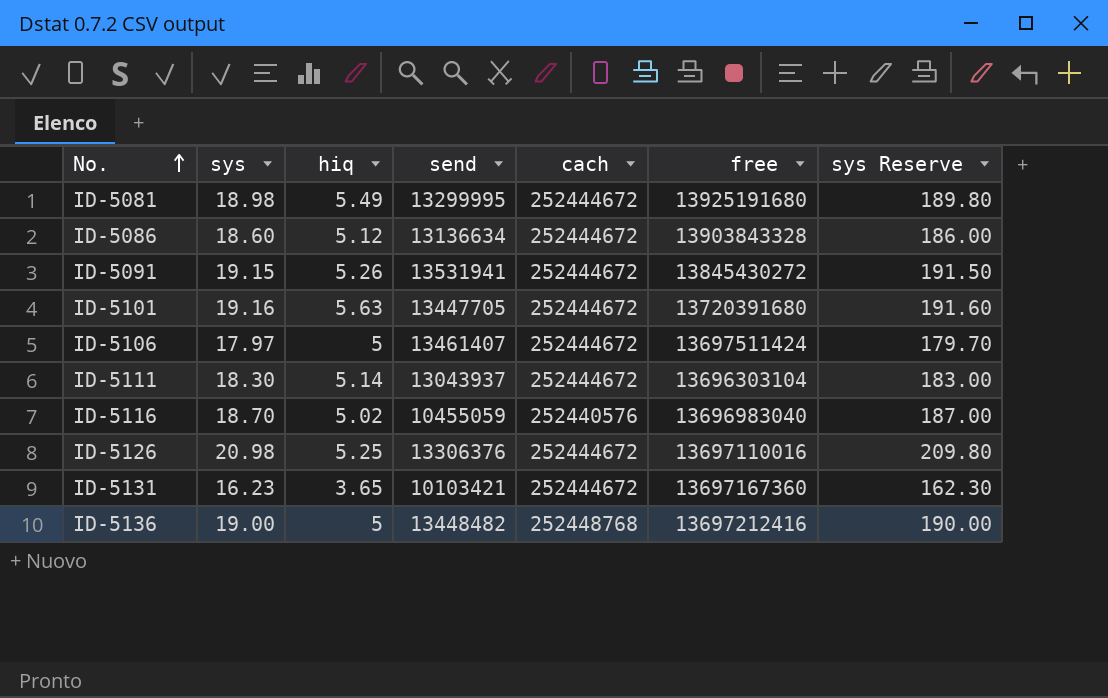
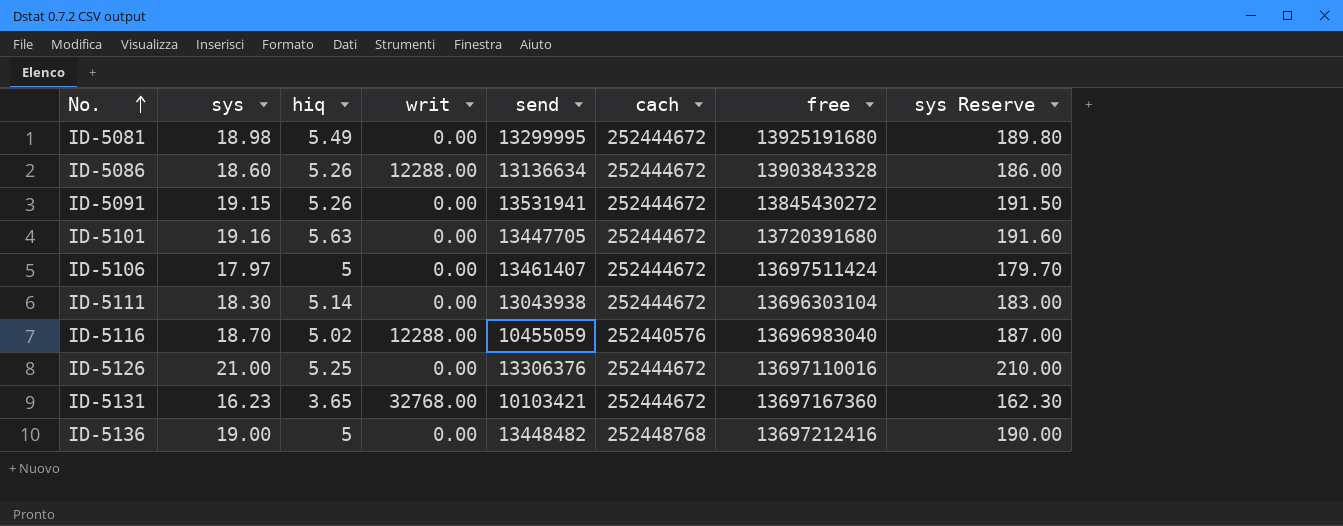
column writ | position: none -> 4
ID-5086 | hiq: 5.12 -> 5.26
ID-5111 | send: 13043937 -> 13043938
ID-5126 | sys: 20.98 -> 21.00
ID-5126 | sys Reserve: 209.80 -> 210.00

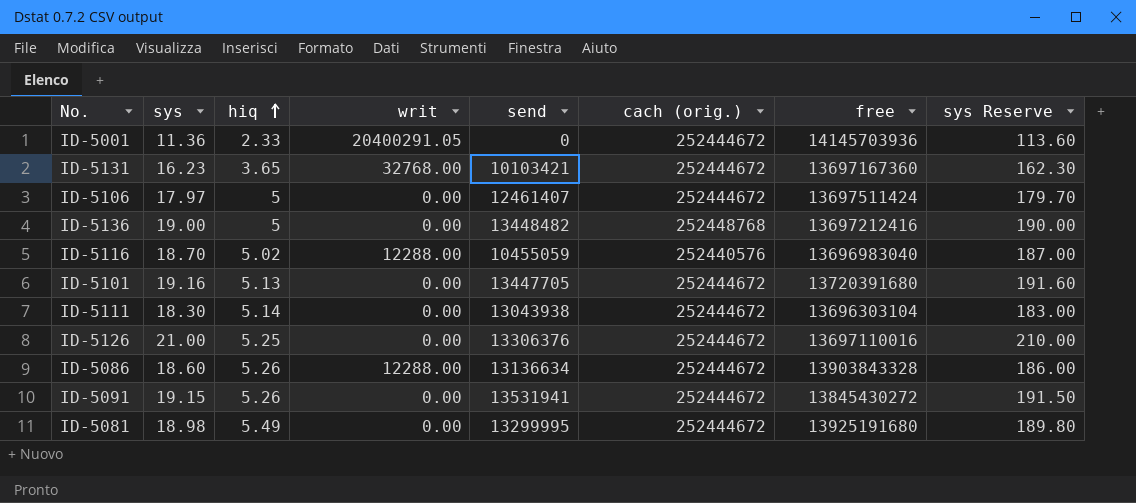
row order: No. ascending -> hiq ascending
column name: cach -> cach (orig.)
row ID-5001: none -> 11.36 | 2.33 | 20400291.05 | 0 | 252444672 | 14145703936 | 113.60
ID-5106 | send: 13461407 -> 12461407
ID-5101 | hiq: 5.63 -> 5.13

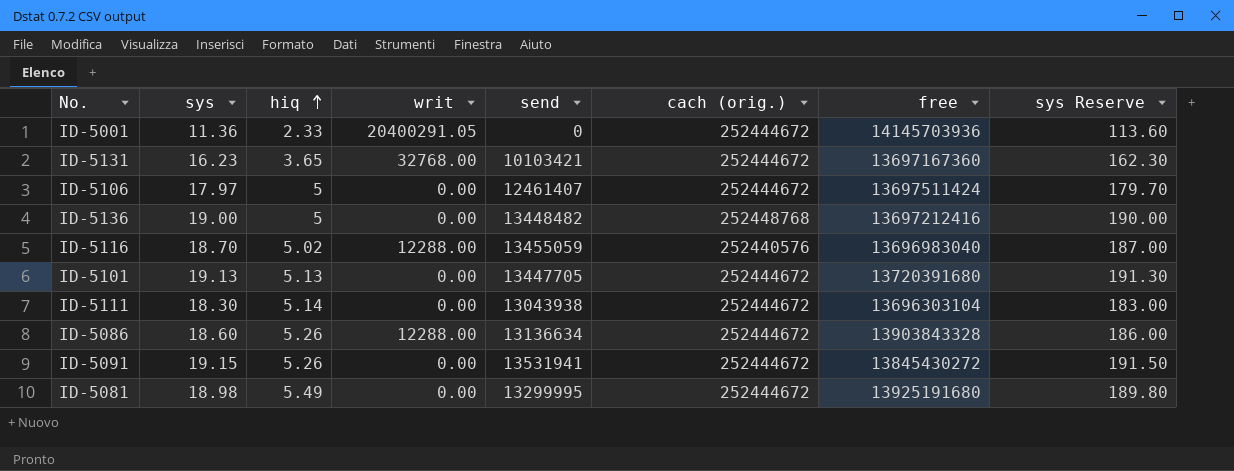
row ID-5126: 21.00 | 5.25 | 0.00 | 13306376 | 252444672 | 13697110016 | 210.00 -> none
ID-5116 | send: 10455059 -> 13455059
ID-5101 | sys: 19.16 -> 19.13
ID-5101 | sys Reserve: 191.60 -> 191.30

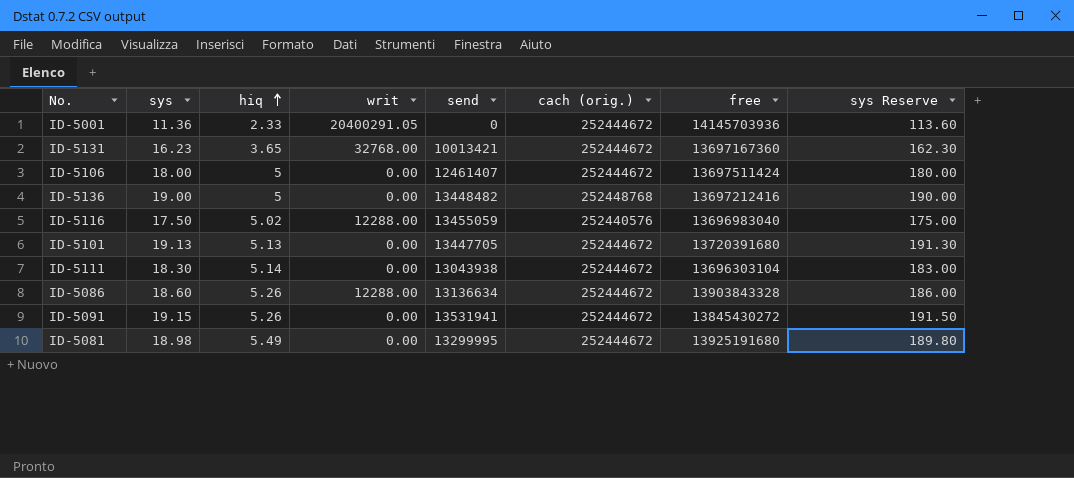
ID-5131 | send: 10103421 -> 10013421
ID-5106 | sys: 17.97 -> 18.00
ID-5106 | sys Reserve: 179.70 -> 180.00
ID-5116 | sys: 18.70 -> 17.50
ID-5116 | sys Reserve: 187.00 -> 175.00

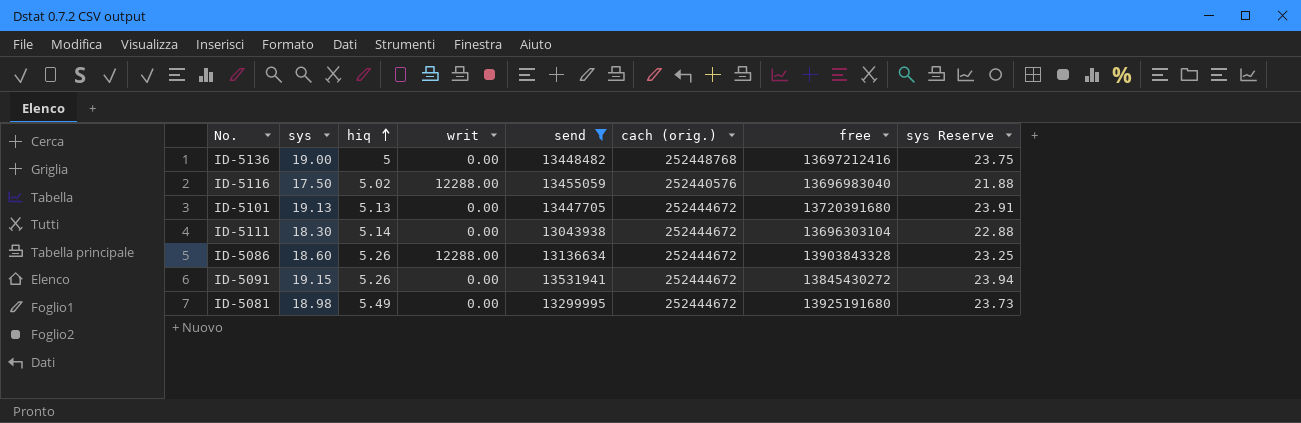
filter: none -> send >= 13043938
column sys Reserve | formula: [sys] * 10 -> [sys] * 1.25

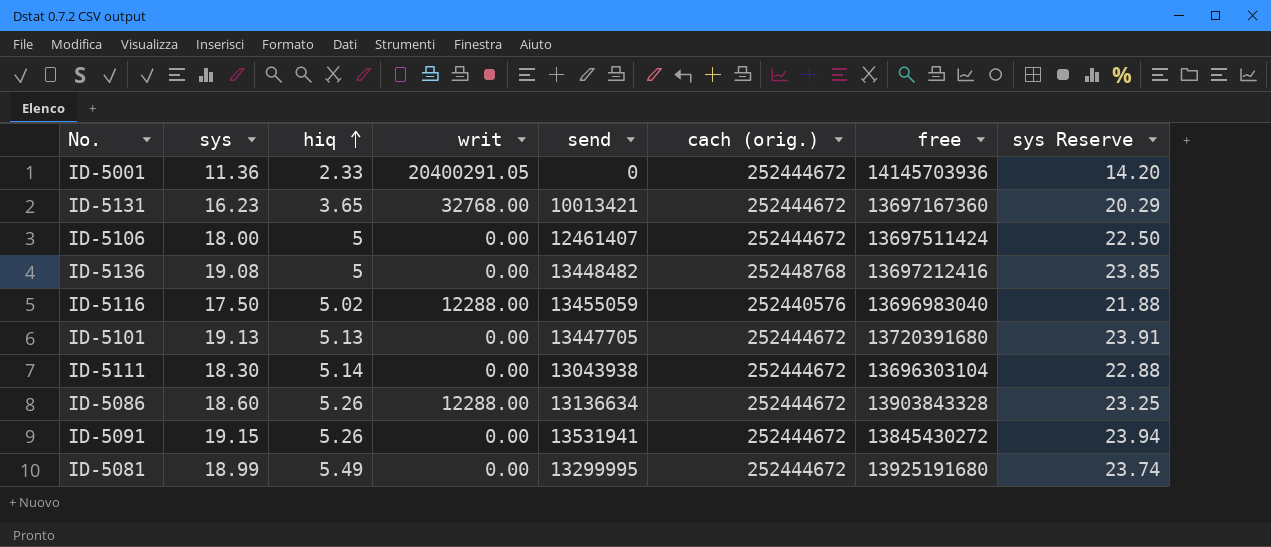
filter: send >= 13043938 -> none
ID-5136 | sys: 19.00 -> 19.08
ID-5136 | sys Reserve: 23.75 -> 23.85
ID-5081 | sys: 18.98 -> 18.99
ID-5081 | sys Reserve: 23.73 -> 23.74

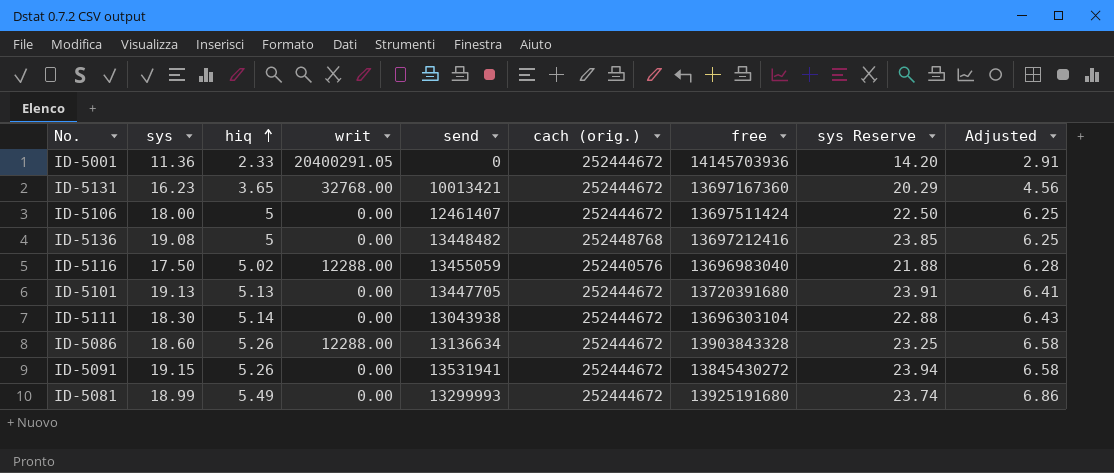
column Adjusted | formula: none -> [hiq] * 1.25
ID-5081 | send: 13299995 -> 13299993

